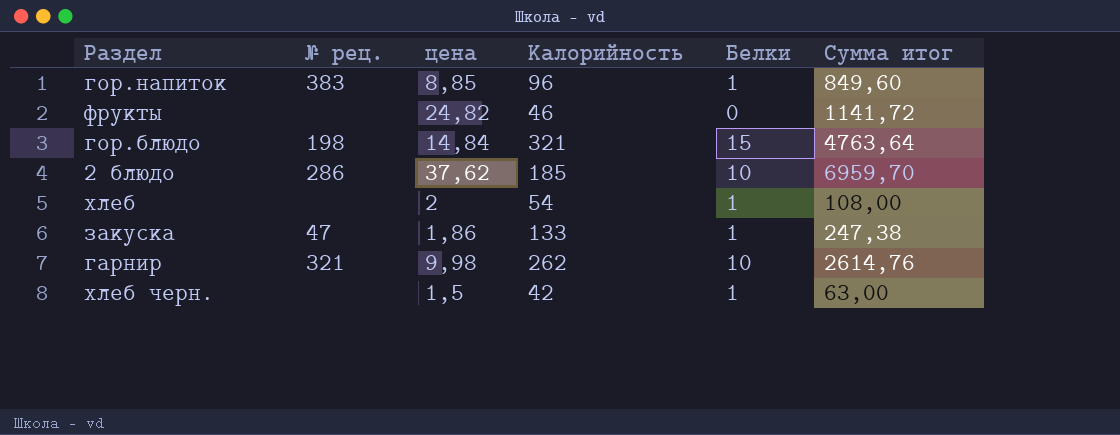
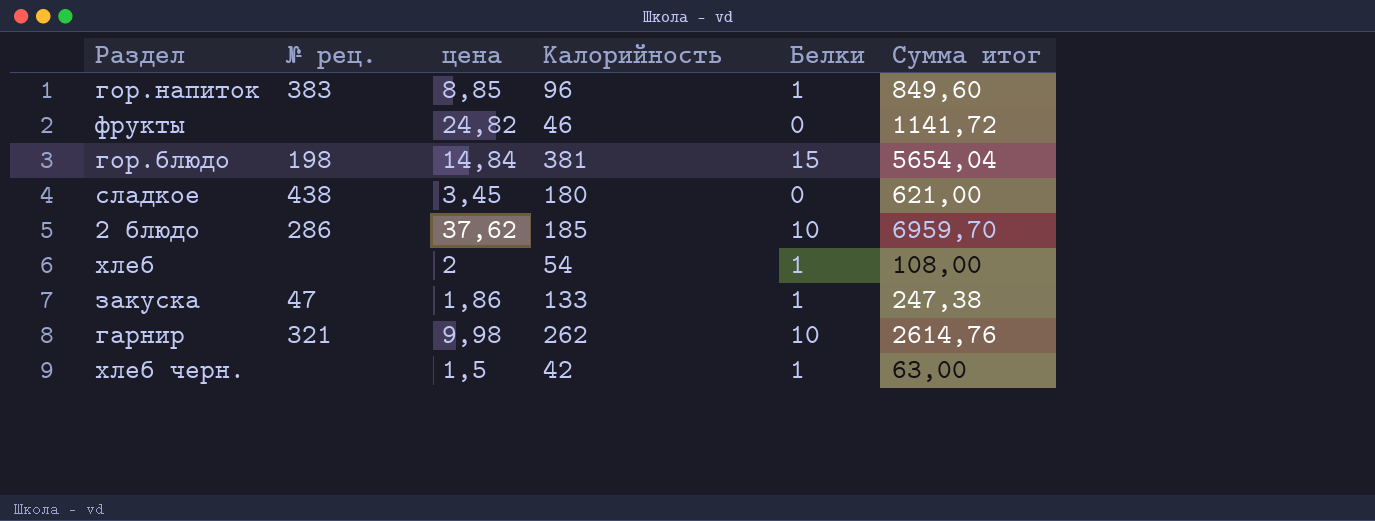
гор.блюдо | Калорийность: 321 -> 381
гор.блюдо | Сумма итог: 4763,64 -> 5654,04
row сладкое: none -> 438 | 3,45 | 180 | 0 | 621,00

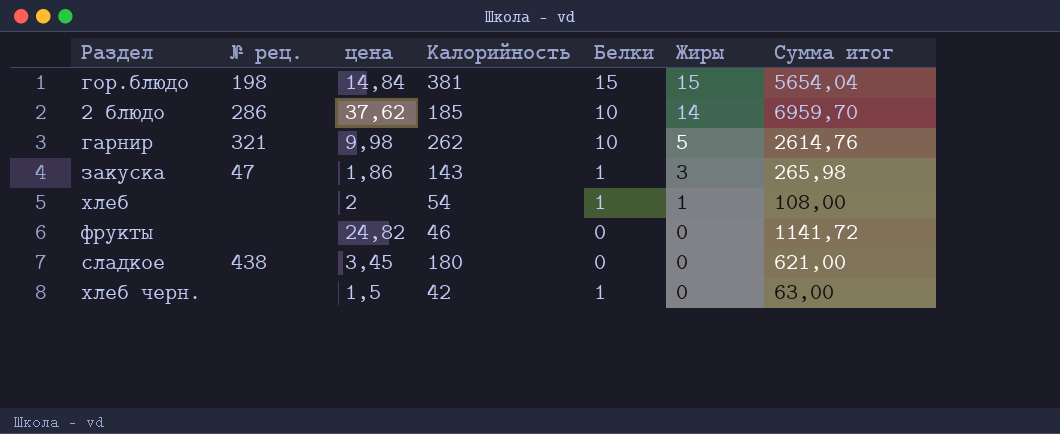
row order: none -> Жиры descending
column Жиры | position: none -> 6
row гор.напиток: 383 | 8,85 | 96 | 1 | 849,60 -> none
закуска | Калорийность: 133 -> 143
закуска | Сумма итог: 247,38 -> 265,98

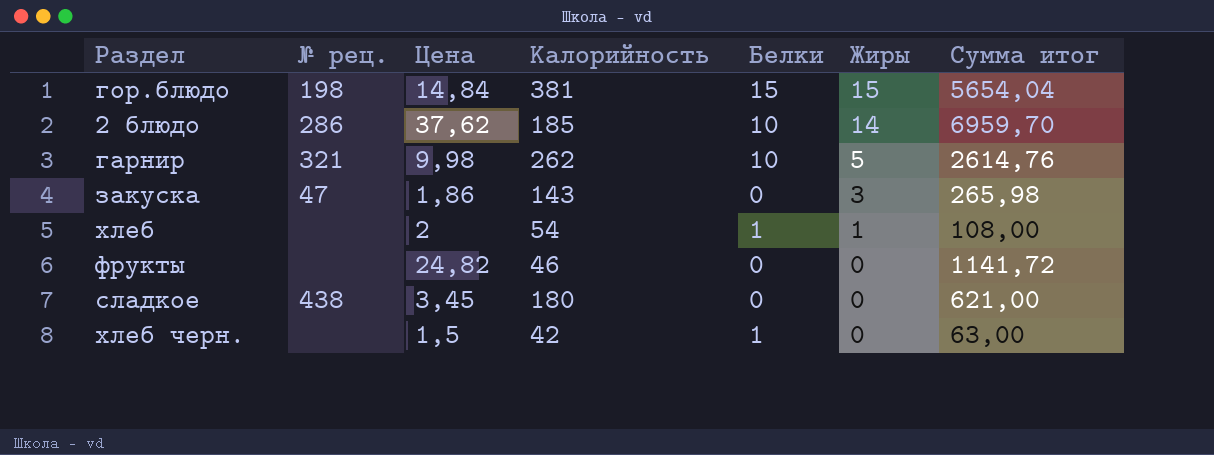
column name: цена -> Цена
закуска | Белки: 1 -> 0

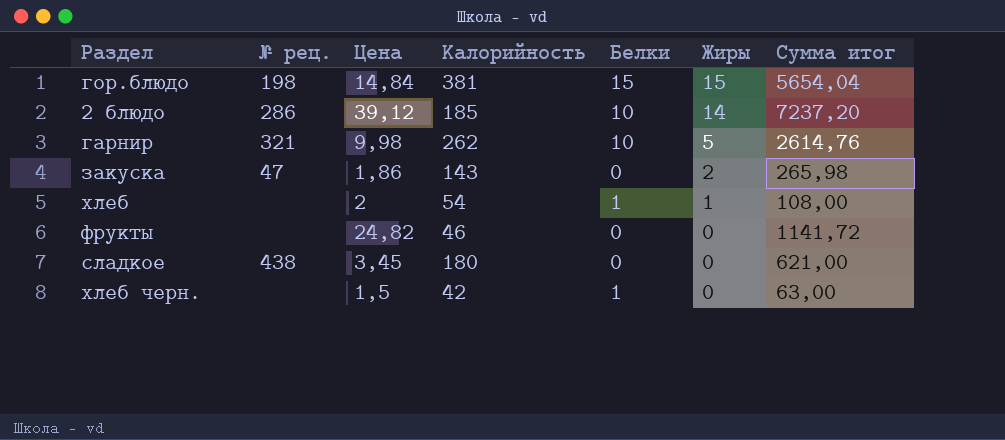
2 блюдо | Цена: 37,62 -> 39,12
2 блюдо | Сумма итог: 6959,70 -> 7237,20
закуска | Жиры: 3 -> 2

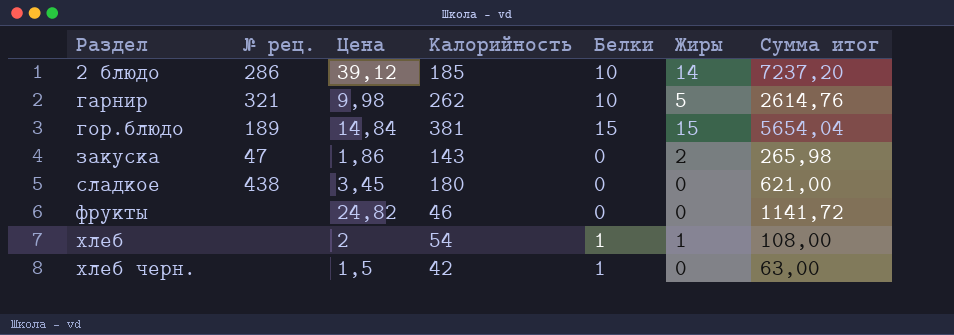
row order: Жиры descending -> Раздел ascending
гор.блюдо | № рец.: 198 -> 189

